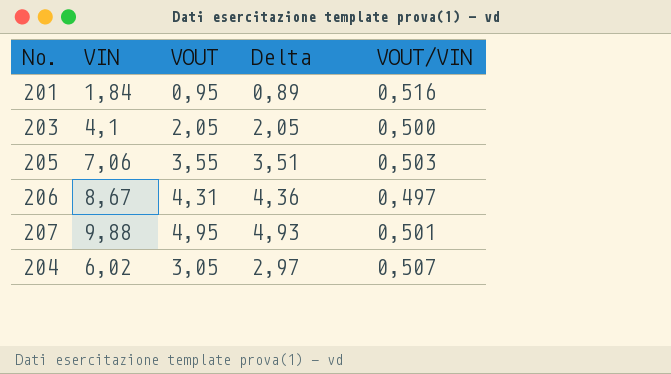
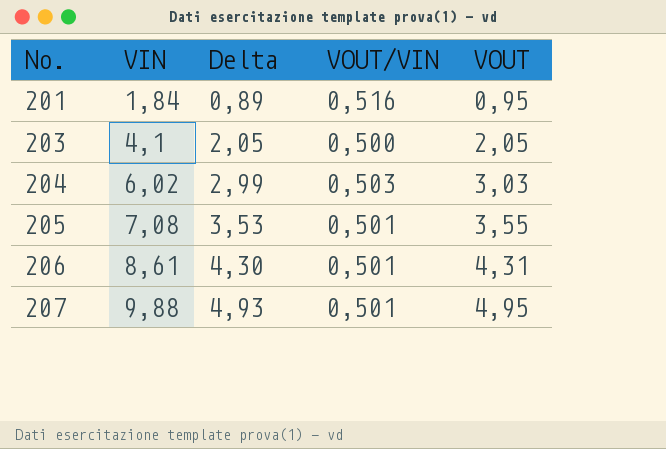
row order: none -> No. ascending
column VOUT | position: 3 -> 5
204 | Delta: 2,97 -> 2,99
204 | VOUT/VIN: 0,507 -> 0,503
204 | VOUT: 3,05 -> 3,03
205 | VIN: 7,06 -> 7,08
205 | Delta: 3,51 -> 3,53
205 | VOUT/VIN: 0,503 -> 0,501
206 | VIN: 8,67 -> 8,61
206 | Delta: 4,36 -> 4,30
206 | VOUT/VIN: 0,497 -> 0,501

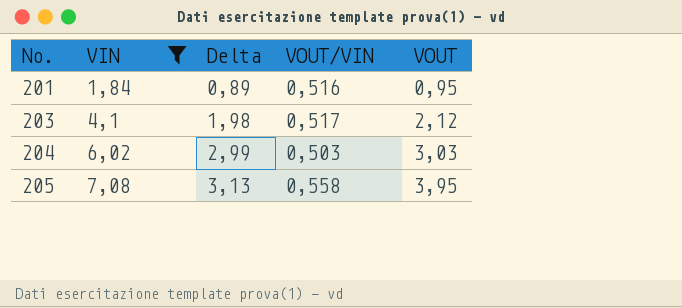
filter: none -> VIN <= 7,08
203 | Delta: 2,05 -> 1,98
203 | VOUT/VIN: 0,500 -> 0,517
203 | VOUT: 2,05 -> 2,12
205 | Delta: 3,53 -> 3,13
205 | VOUT/VIN: 0,501 -> 0,558
205 | VOUT: 3,55 -> 3,95

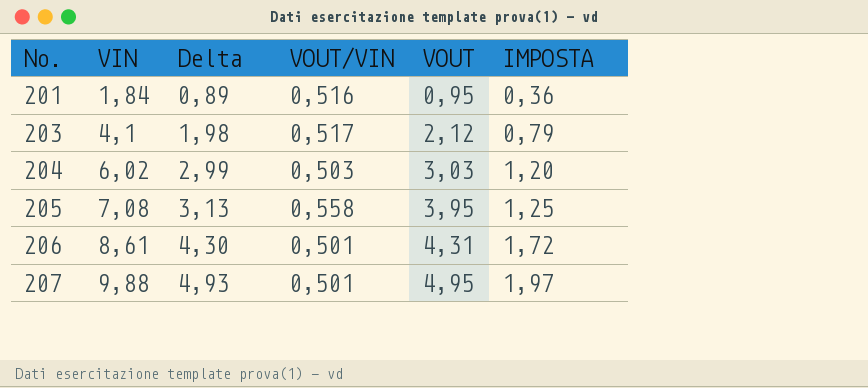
filter: VIN <= 7,08 -> none
column IMPOSTA | formula: none -> [Delta] * 0,4

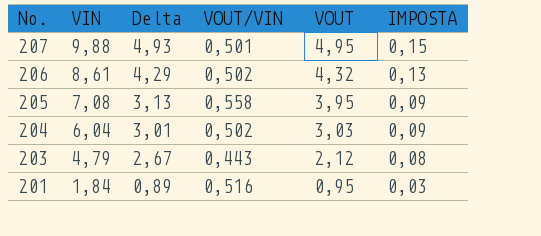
row order: No. ascending -> No. descending
column IMPOSTA | formula: [Delta] * 0,4 -> [Delta] * 0,03
206 | Delta: 4,30 -> 4,29
206 | VOUT/VIN: 0,501 -> 0,502
206 | VOUT: 4,31 -> 4,32
204 | VIN: 6,02 -> 6,04
204 | Delta: 2,99 -> 3,01
204 | VOUT/VIN: 0,503 -> 0,502
203 | VIN: 4,1 -> 4,79
203 | Delta: 1,98 -> 2,67
203 | VOUT/VIN: 0,517 -> 0,443

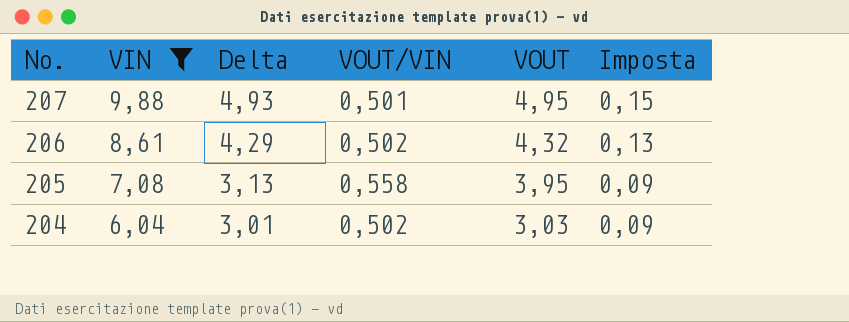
filter: none -> VIN >= 6,04
column name: IMPOSTA -> Imposta

